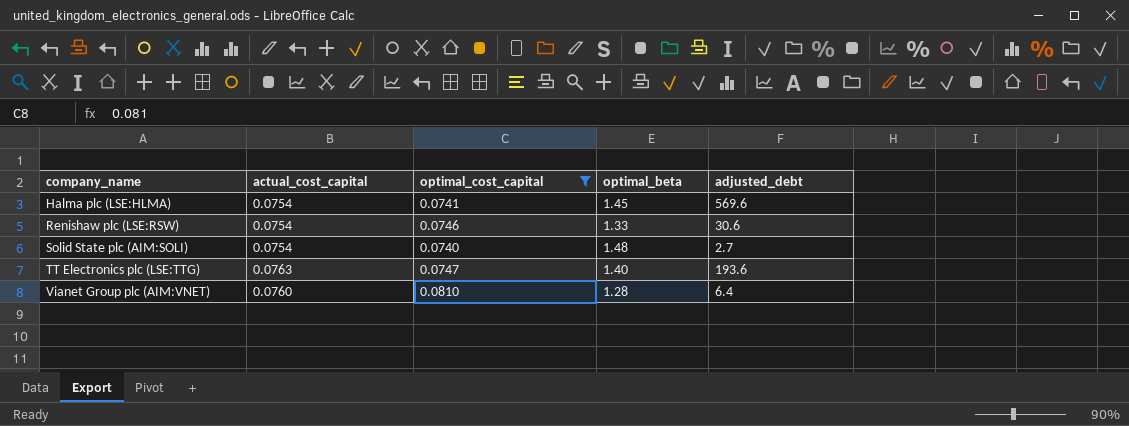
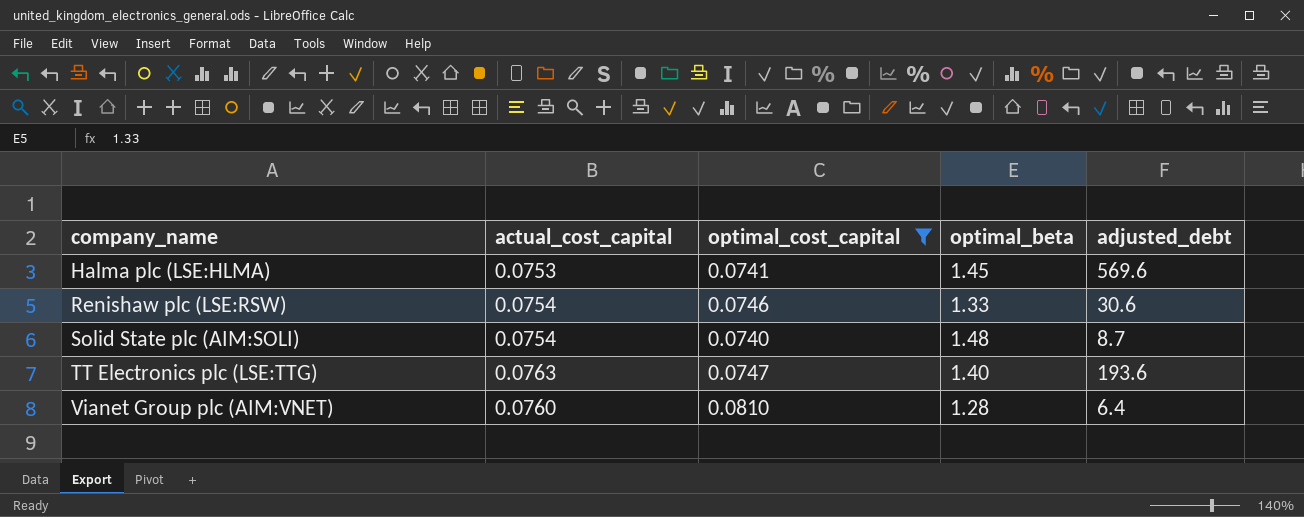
Halma plc (LSE:HLMA) | actual_cost_capital: 0.0754 -> 0.0753
Solid State plc (AIM:SOLI) | adjusted_debt: 2.7 -> 8.7

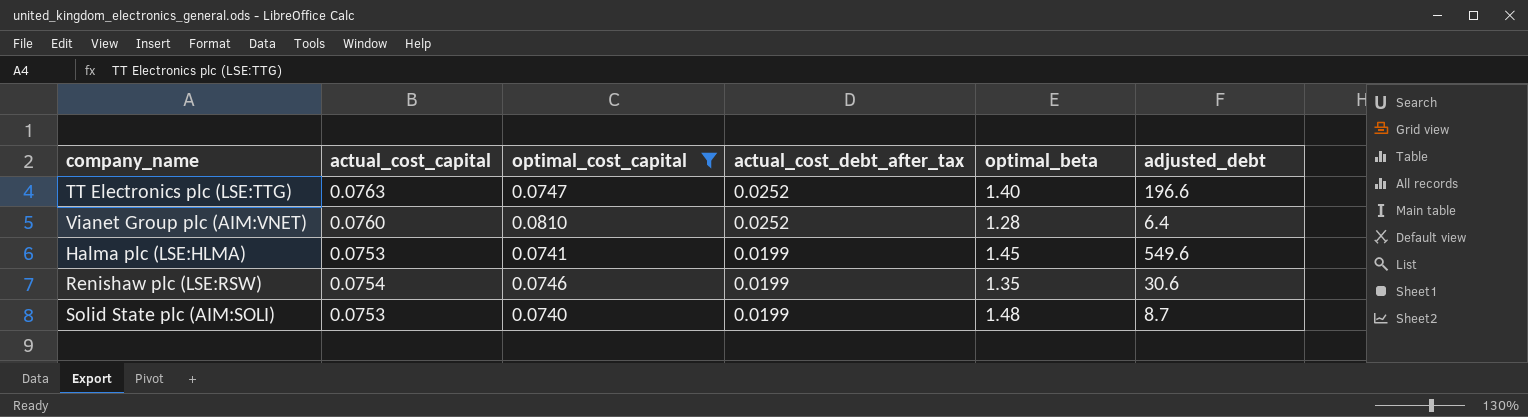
row order: company_name ascending -> actual_cost_debt_after_tax descending
column actual_cost_debt_after_tax | position: none -> 4
TT Electronics plc (LSE:TTG) | adjusted_debt: 193.6 -> 196.6
Halma plc (LSE:HLMA) | adjusted_debt: 569.6 -> 549.6
Renishaw plc (LSE:RSW) | optimal_beta: 1.33 -> 1.35
Solid State plc (AIM:SOLI) | actual_cost_capital: 0.0754 -> 0.0753

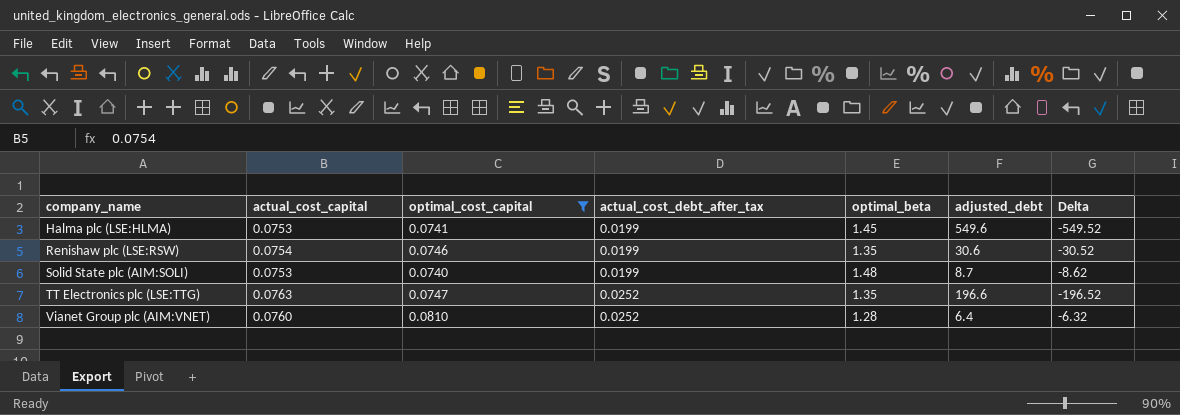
row order: actual_cost_debt_after_tax descending -> company_name ascending
column Delta | formula: none -> [actual_cost_capital] - [adjusted_debt]
TT Electronics plc (LSE:TTG) | optimal_beta: 1.40 -> 1.35

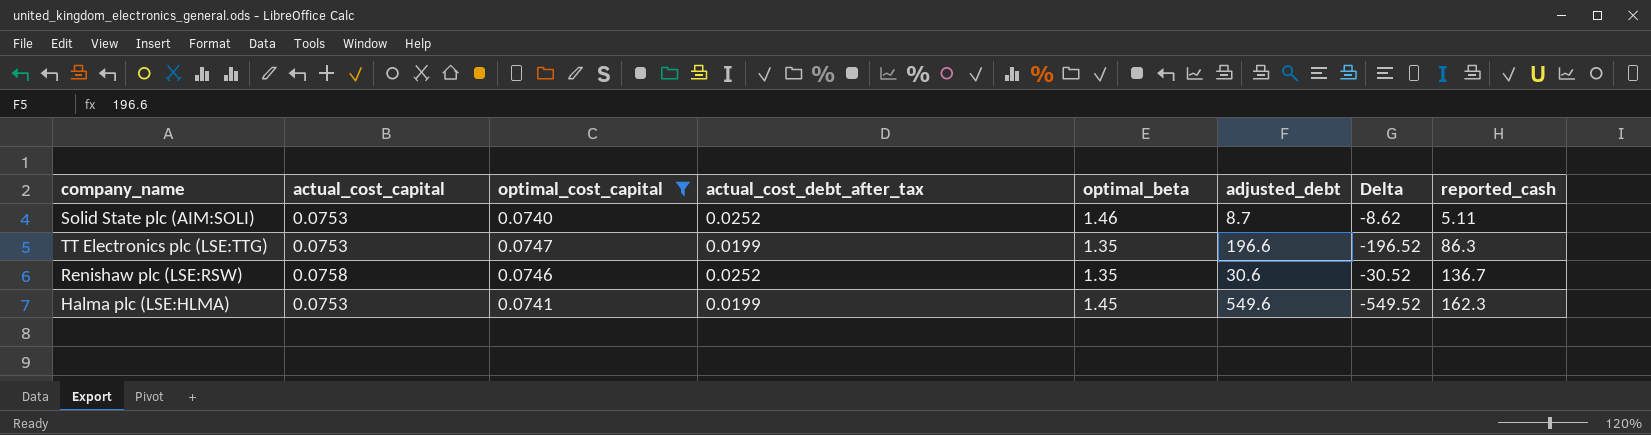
row order: company_name ascending -> reported_cash ascending
column reported_cash | position: none -> 8
row Vianet Group plc (AIM:VNET): 0.0760 | 0.0810 | 0.0252 | 1.28 | 6.4 | -6.32 -> none
Solid State plc (AIM:SOLI) | actual_cost_debt_after_tax: 0.0199 -> 0.0252
Solid State plc (AIM:SOLI) | optimal_beta: 1.48 -> 1.46
TT Electronics plc (LSE:TTG) | actual_cost_capital: 0.0763 -> 0.0753
TT Electronics plc (LSE:TTG) | actual_cost_debt_after_tax: 0.0252 -> 0.0199
Renishaw plc (LSE:RSW) | actual_cost_capital: 0.0754 -> 0.0758
Renishaw plc (LSE:RSW) | actual_cost_debt_after_tax: 0.0199 -> 0.0252

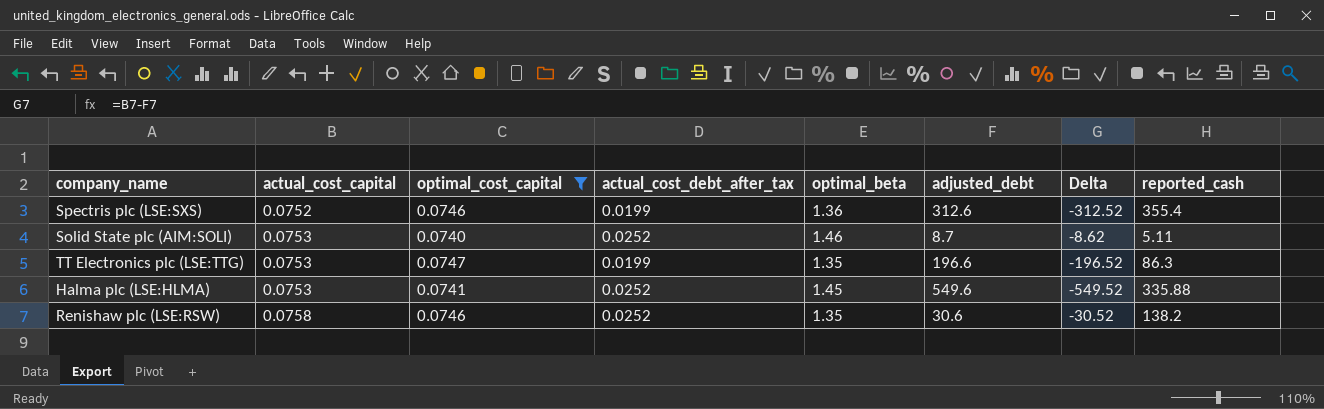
row order: reported_cash ascending -> actual_cost_capital ascending
row Spectris plc (LSE:SXS): none -> 0.0752 | 0.0746 | 0.0199 | 1.36 | 312.6 | -312.52 | 355.4
Halma plc (LSE:HLMA) | actual_cost_debt_after_tax: 0.0199 -> 0.0252
Halma plc (LSE:HLMA) | reported_cash: 162.3 -> 335.88
Renishaw plc (LSE:RSW) | reported_cash: 136.7 -> 138.2

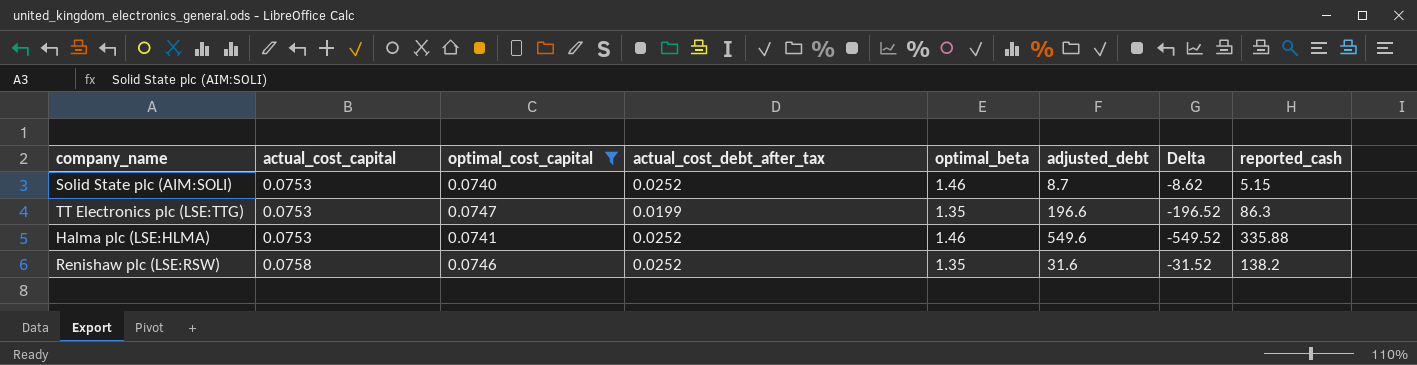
row Spectris plc (LSE:SXS): 0.0752 | 0.0746 | 0.0199 | 1.36 | 312.6 | -312.52 | 355.4 -> none
Solid State plc (AIM:SOLI) | reported_cash: 5.11 -> 5.15
Halma plc (LSE:HLMA) | optimal_beta: 1.45 -> 1.46
Renishaw plc (LSE:RSW) | adjusted_debt: 30.6 -> 31.6
Renishaw plc (LSE:RSW) | Delta: -30.52 -> -31.52

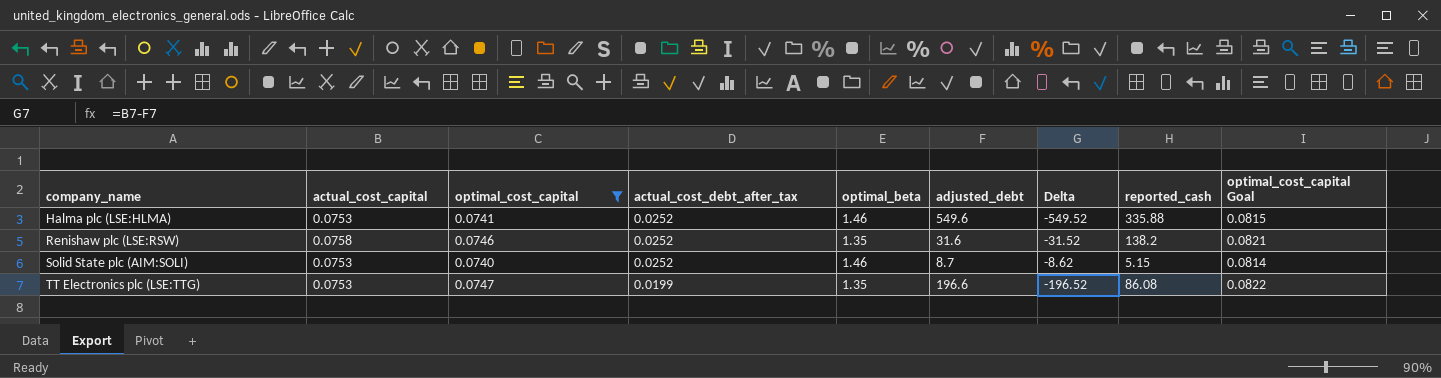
row order: actual_cost_capital ascending -> company_name ascending
column optimal_cost_capital Goal | formula: none -> [optimal_cost_capital] * 1.1
TT Electronics plc (LSE:TTG) | reported_cash: 86.3 -> 86.08

